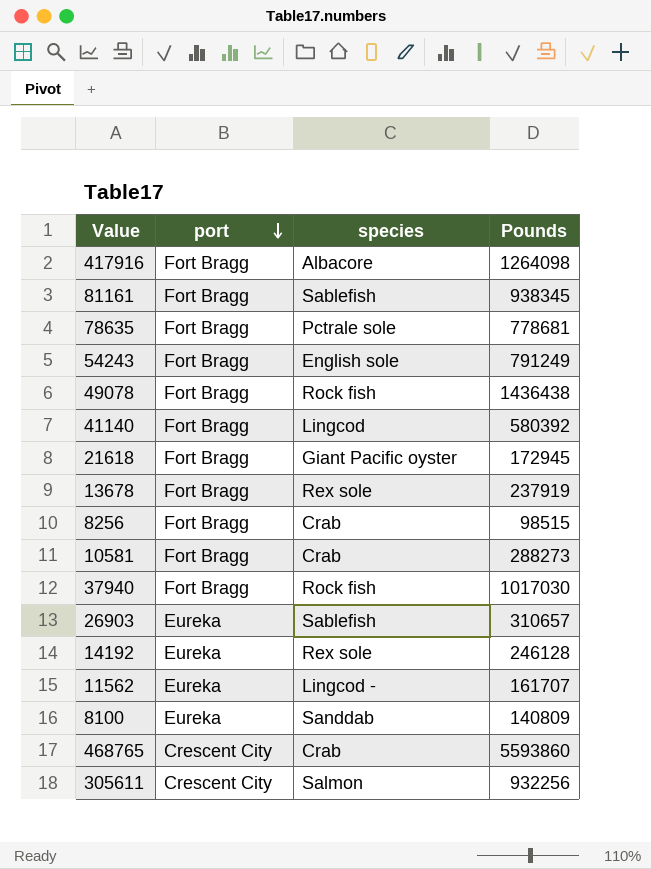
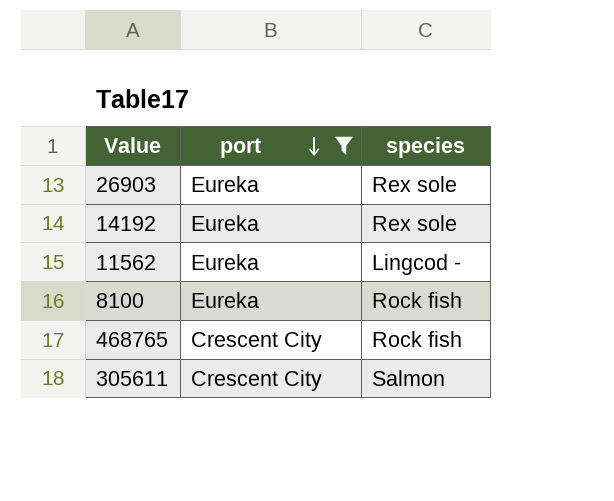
filter: none -> port != Fort Bragg
column Pounds | position: 4 -> none
26903 | species: Sablefish -> Rex sole
8100 | species: Sanddab -> Rock fish
468765 | species: Crab -> Rock fish

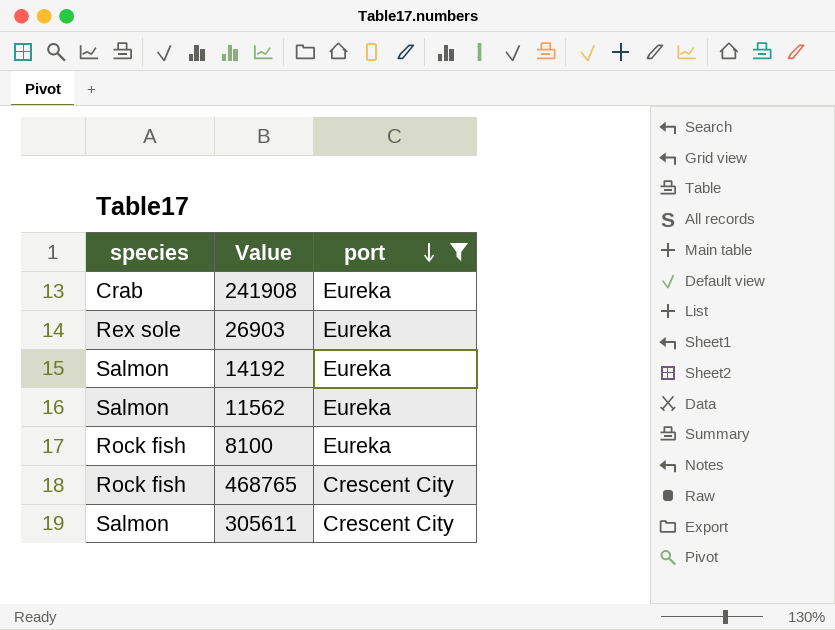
column species | position: 3 -> 1
row 241908: none -> Crab | Eureka
14192 | species: Rex sole -> Salmon
11562 | species: Lingcod - -> Salmon

